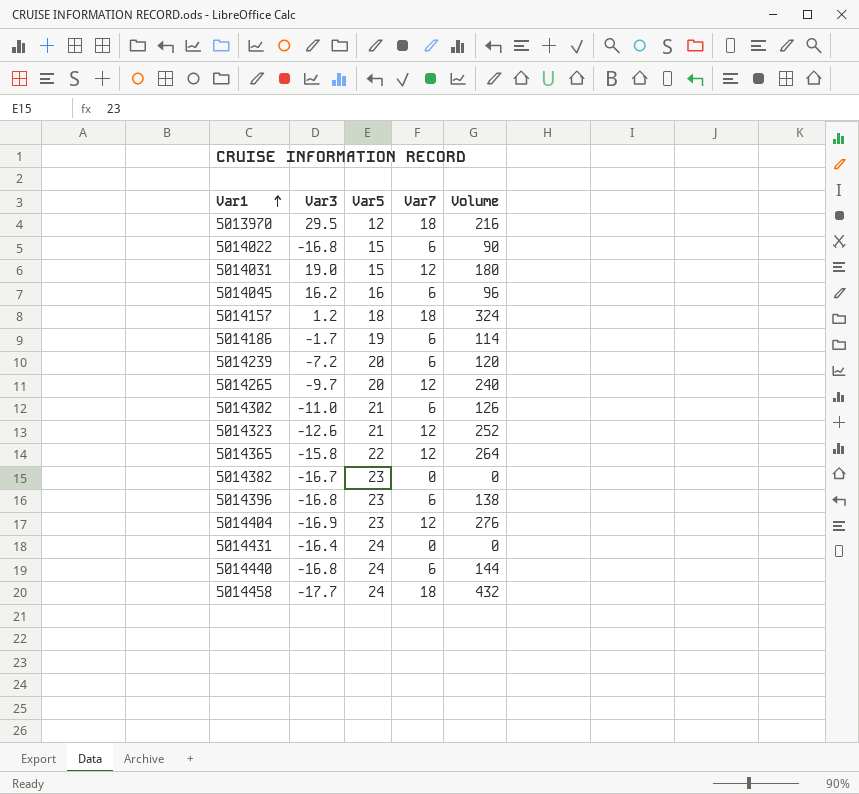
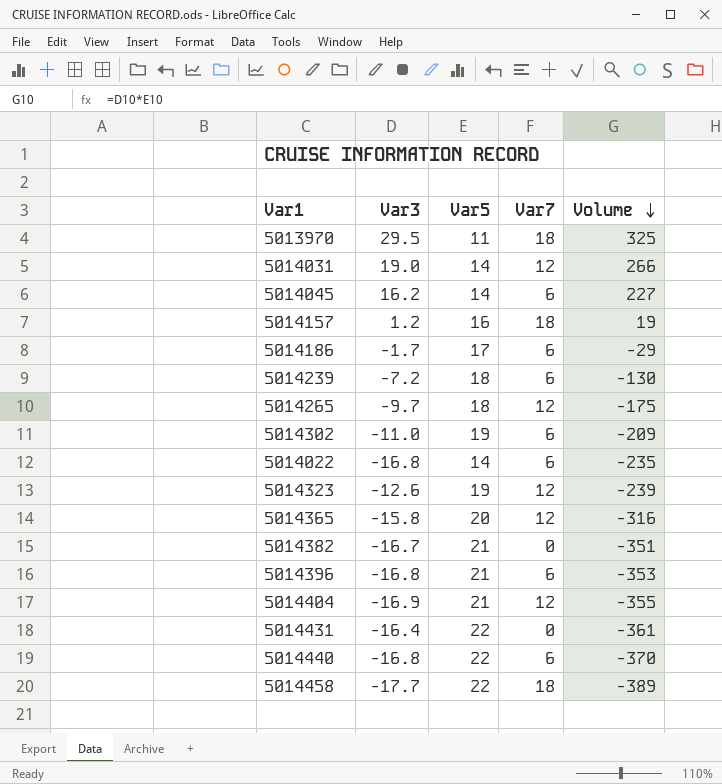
row order: Var1 ascending -> Volume descending
column Volume | formula: [Var5] * [Var7] -> [Var3] * [Var5]
5013970 | Var5: 12 -> 11
5014031 | Var5: 15 -> 14
5014045 | Var5: 16 -> 14
5014157 | Var5: 18 -> 16
5014186 | Var5: 19 -> 17
5014239 | Var5: 20 -> 18
5014265 | Var5: 20 -> 18
5014302 | Var5: 21 -> 19
5014022 | Var5: 15 -> 14
5014323 | Var5: 21 -> 19
5014365 | Var5: 22 -> 20
5014382 | Var5: 23 -> 21
5014396 | Var5: 23 -> 21
5014404 | Var5: 23 -> 21
5014431 | Var5: 24 -> 22
5014440 | Var5: 24 -> 22
5014458 | Var5: 24 -> 22

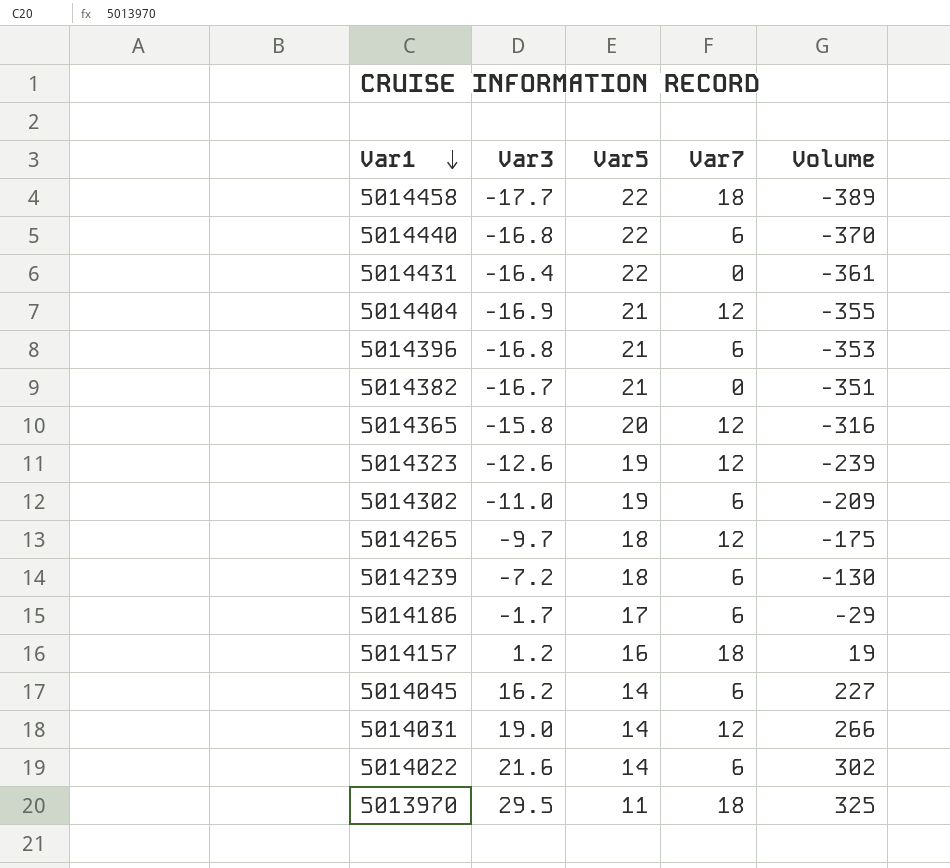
row order: Volume descending -> Var1 descending
5014022 | Var3: -16.8 -> 21.6
5014022 | Volume: -235 -> 302

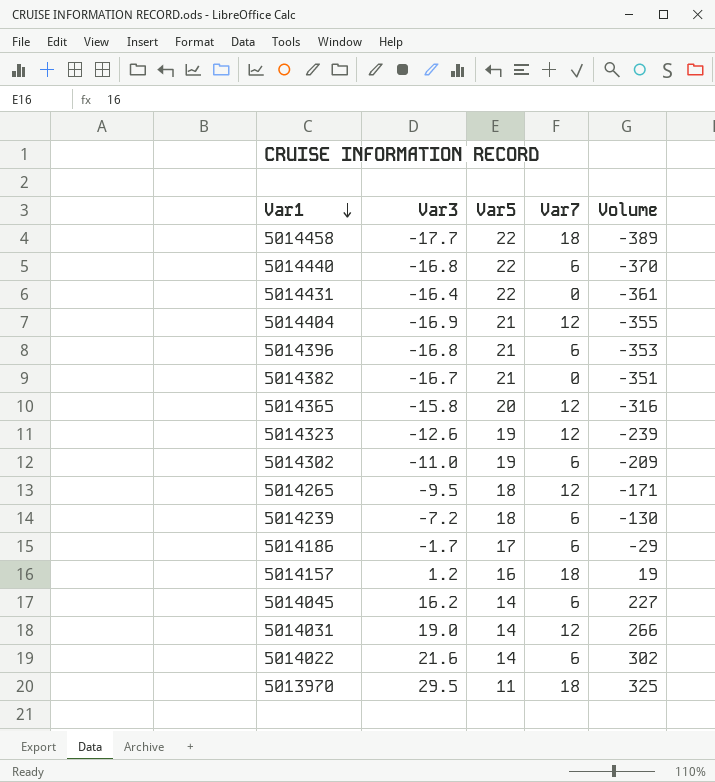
5014265 | Var3: -9.7 -> -9.5
5014265 | Volume: -175 -> -171

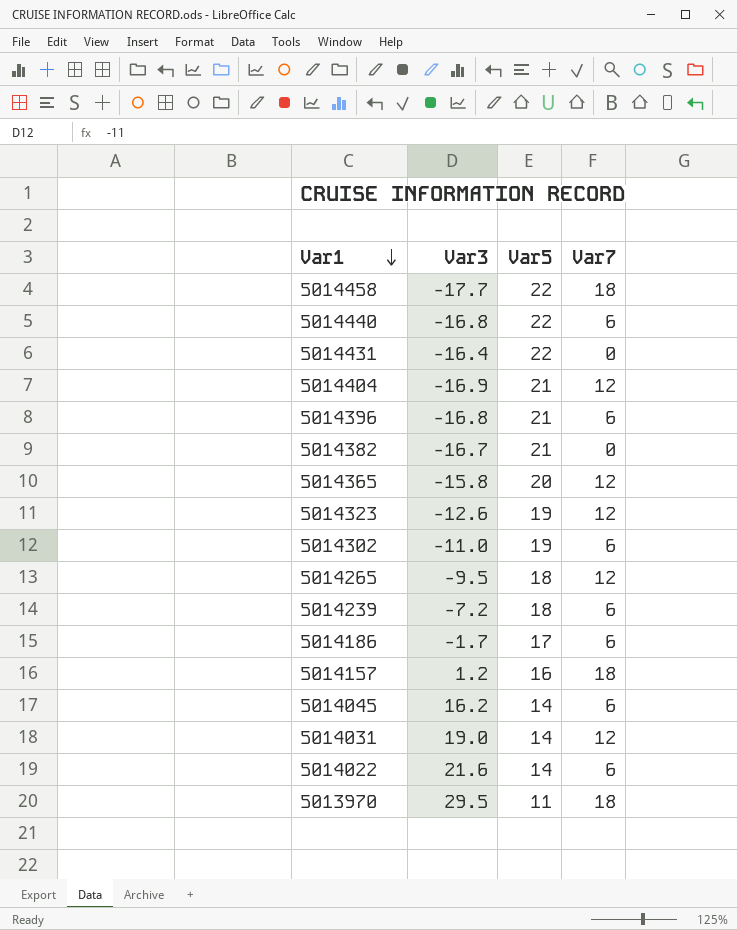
column Volume | formula: [Var3] * [Var5] -> none

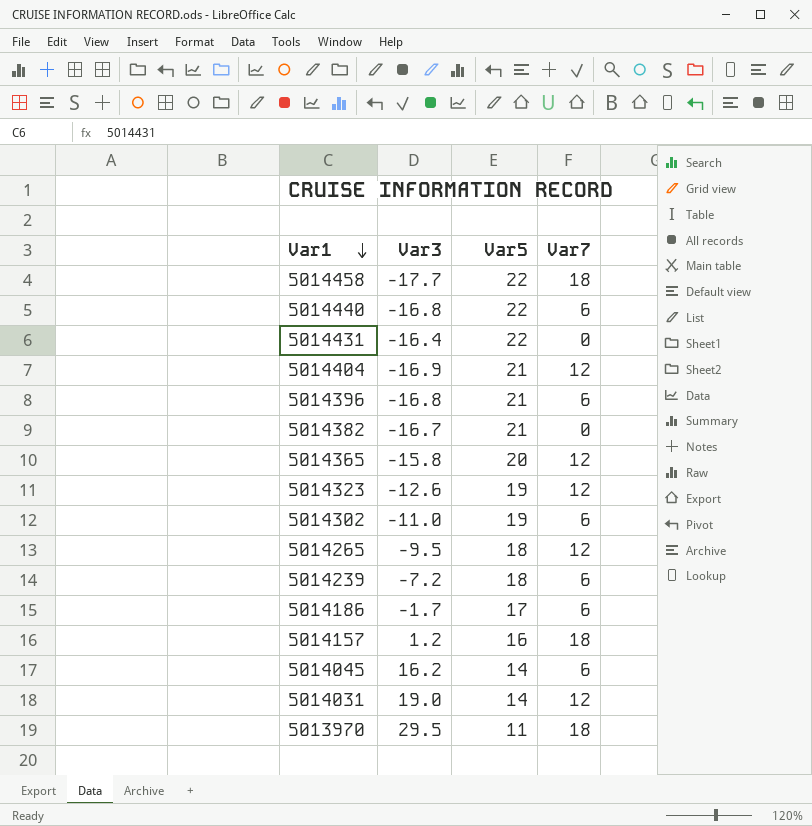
row 5014022: 21.6 | 14 | 6 -> none

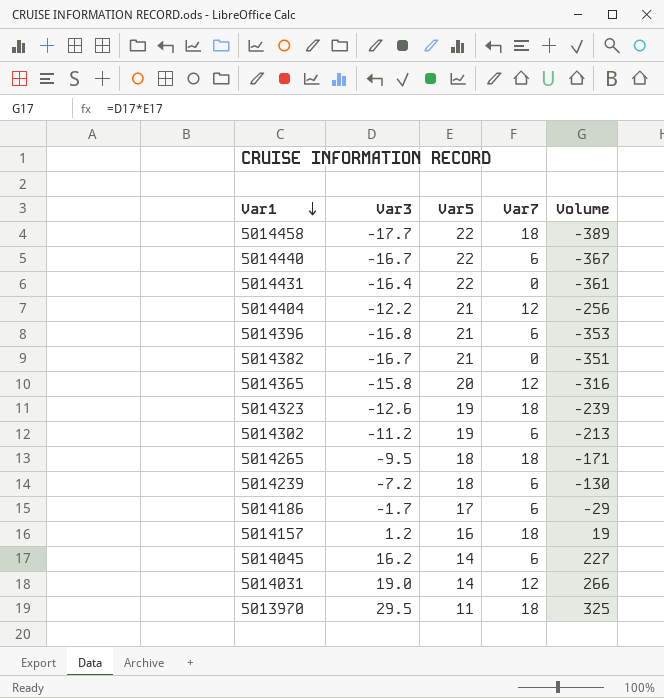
column Volume | formula: none -> [Var3] * [Var5]
5014440 | Var3: -16.8 -> -16.7
5014404 | Var3: -16.9 -> -12.2
5014323 | Var7: 12 -> 18
5014302 | Var3: -11.0 -> -11.2
5014265 | Var7: 12 -> 18

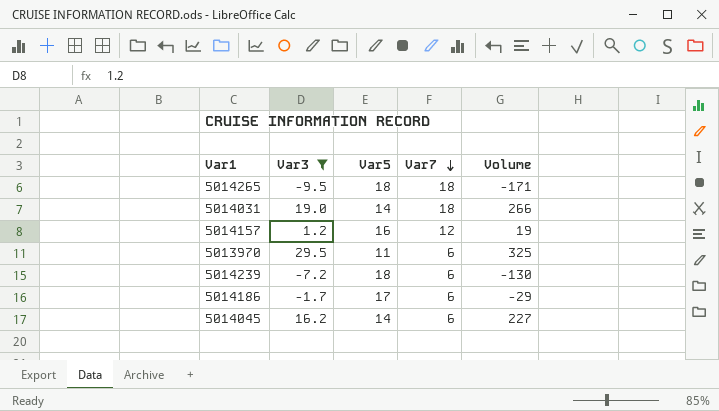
filter: none -> Var3 >= -9.5
row order: Var1 descending -> Var7 descending
5014031 | Var7: 12 -> 18
5014157 | Var7: 18 -> 12
5013970 | Var7: 18 -> 6

